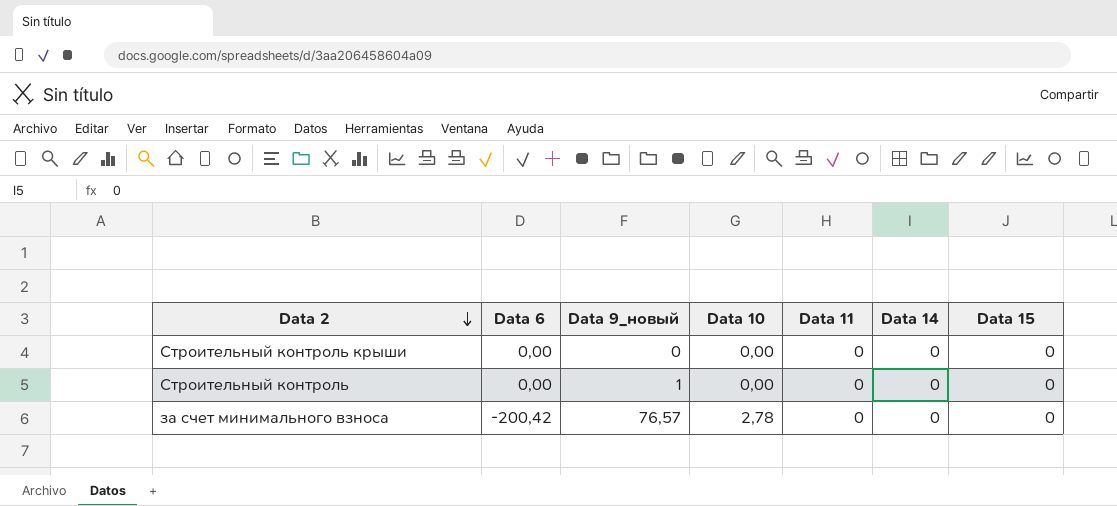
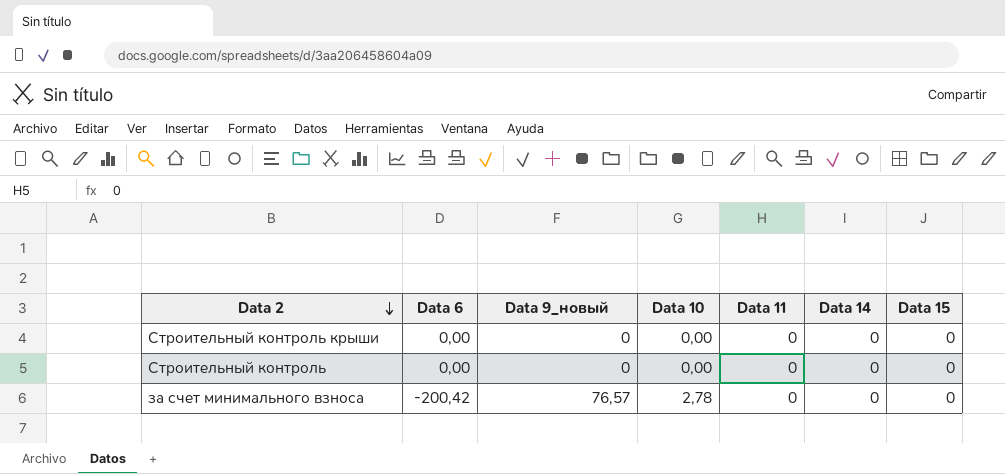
Строительный контроль | Data 9_новый: 1 -> 0

